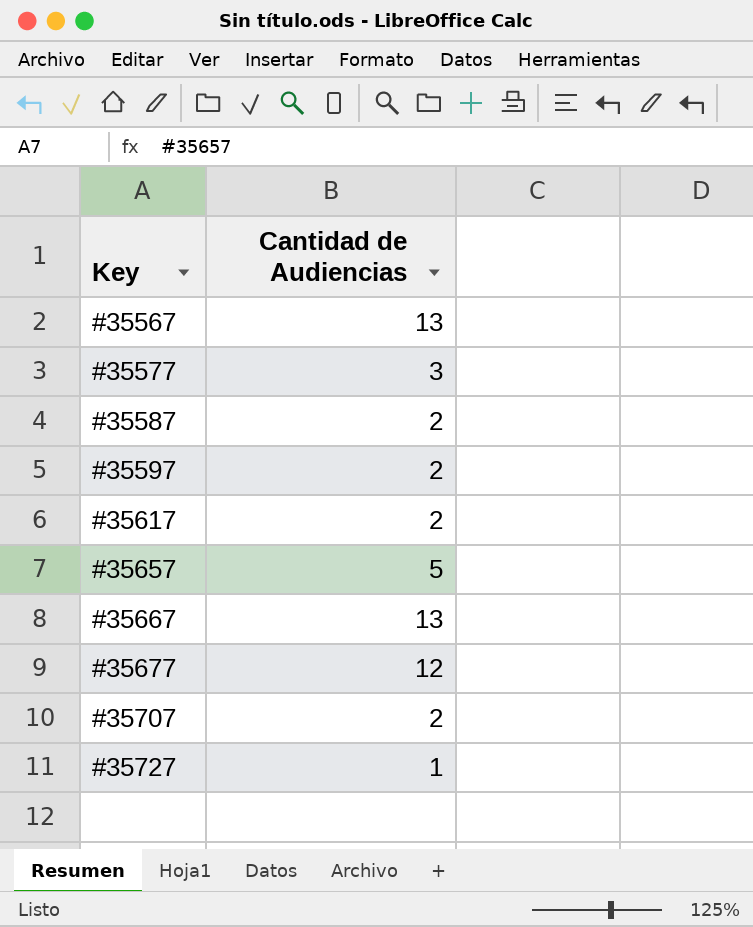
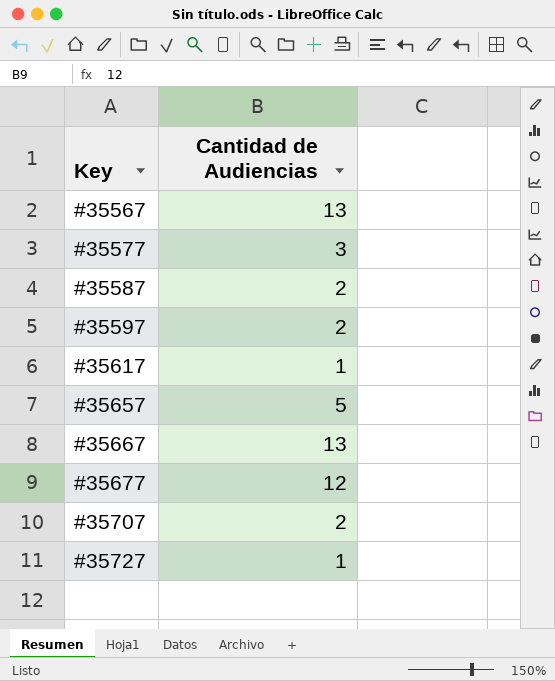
#35617 | Cantidad de Audiencias: 2 -> 1

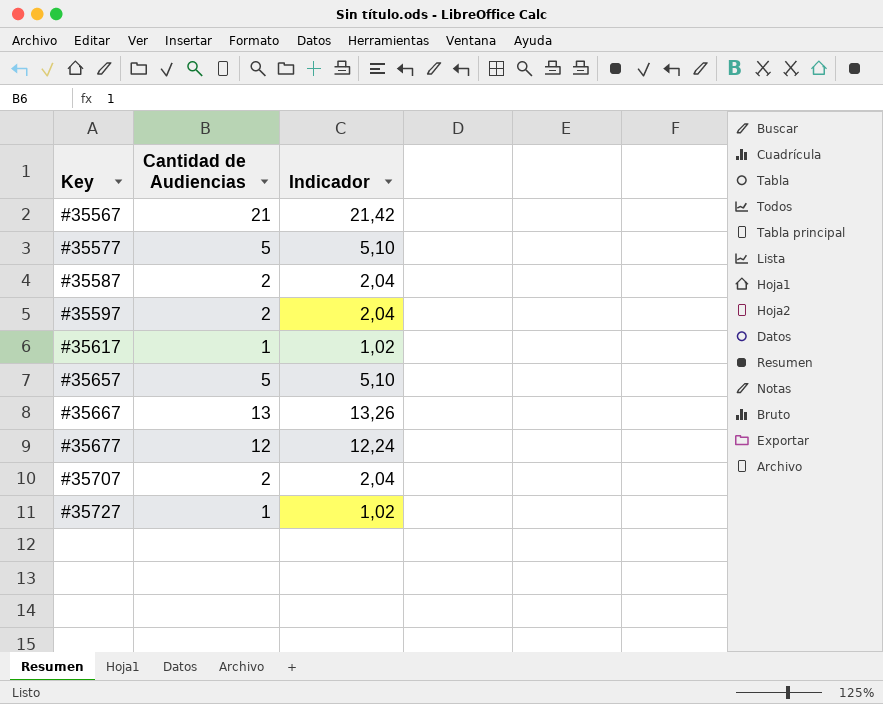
column Indicador | formula: none -> [Cantidad de Audiencias] * 1,02
#35567 | Cantidad de Audiencias: 13 -> 21
#35577 | Cantidad de Audiencias: 3 -> 5

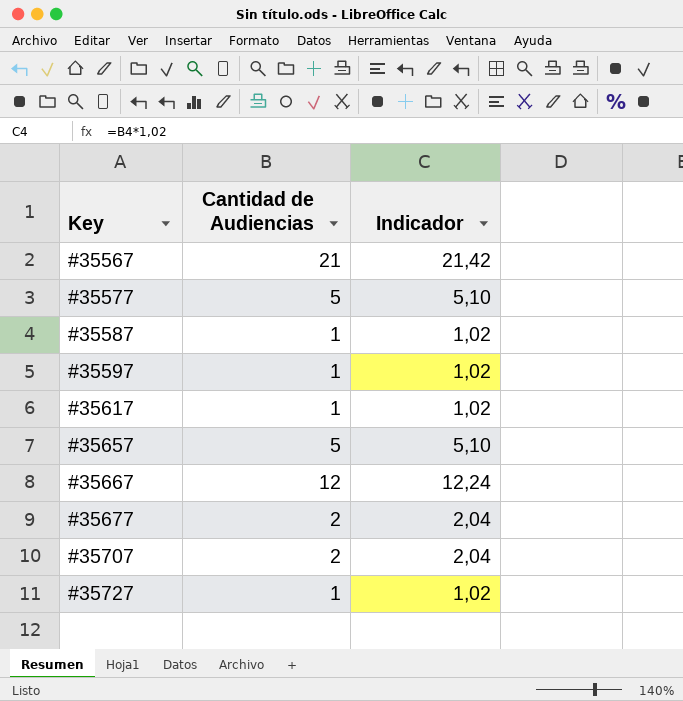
#35587 | Cantidad de Audiencias: 2 -> 1
#35587 | Indicador: 2,04 -> 1,02
#35597 | Cantidad de Audiencias: 2 -> 1
#35597 | Indicador: 2,04 -> 1,02
#35667 | Cantidad de Audiencias: 13 -> 12
#35667 | Indicador: 13,26 -> 12,24
#35677 | Cantidad de Audiencias: 12 -> 2
#35677 | Indicador: 12,24 -> 2,04

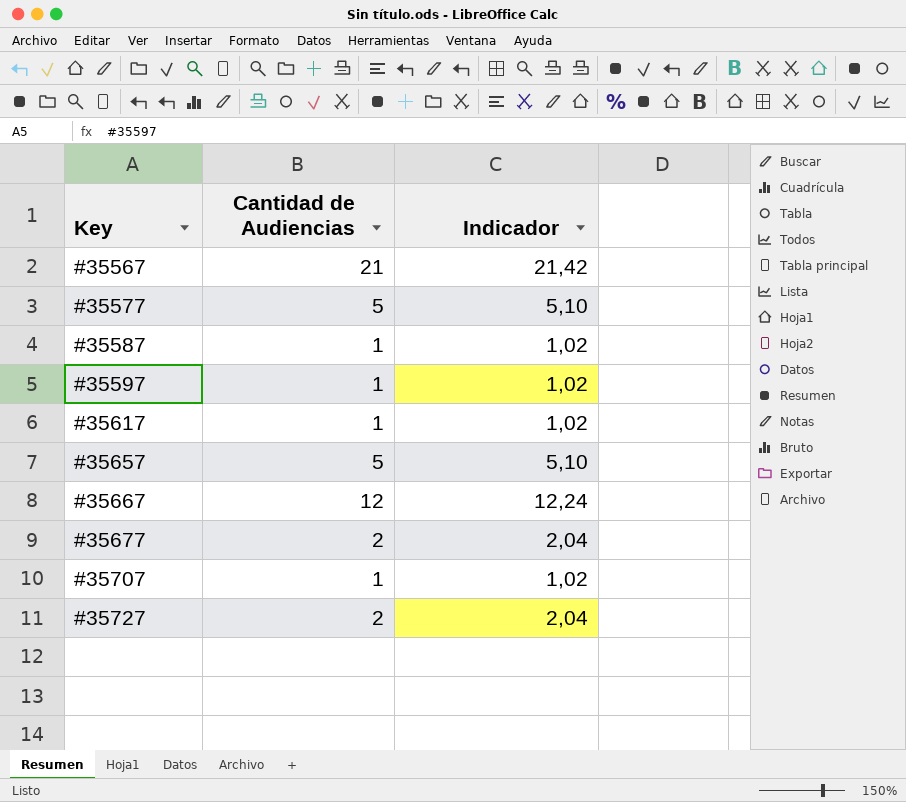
#35707 | Cantidad de Audiencias: 2 -> 1
#35707 | Indicador: 2,04 -> 1,02
#35727 | Cantidad de Audiencias: 1 -> 2
#35727 | Indicador: 1,02 -> 2,04

